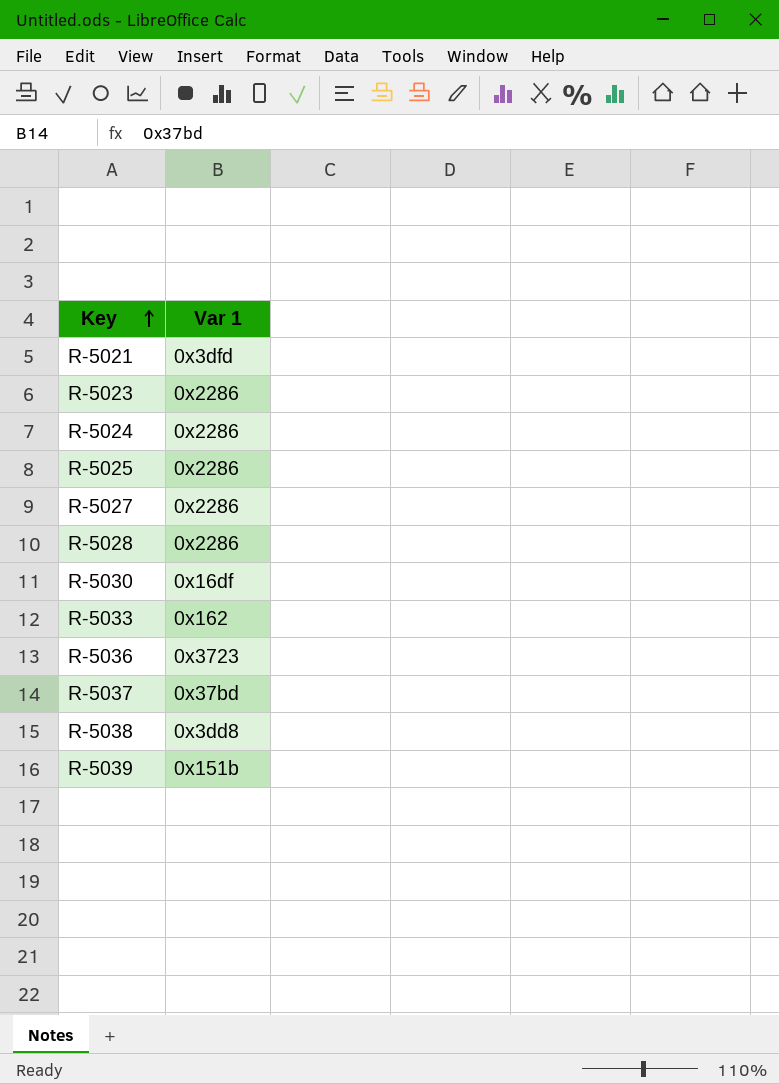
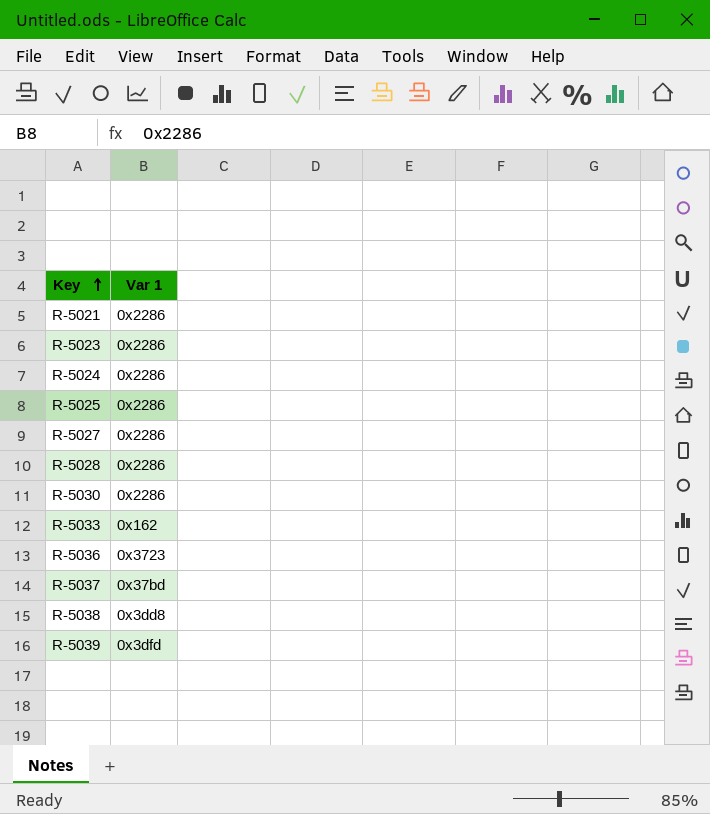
R-5021 | Var 1: 0x3dfd -> 0x2286
R-5030 | Var 1: 0x16df -> 0x2286
R-5039 | Var 1: 0x151b -> 0x3dfd

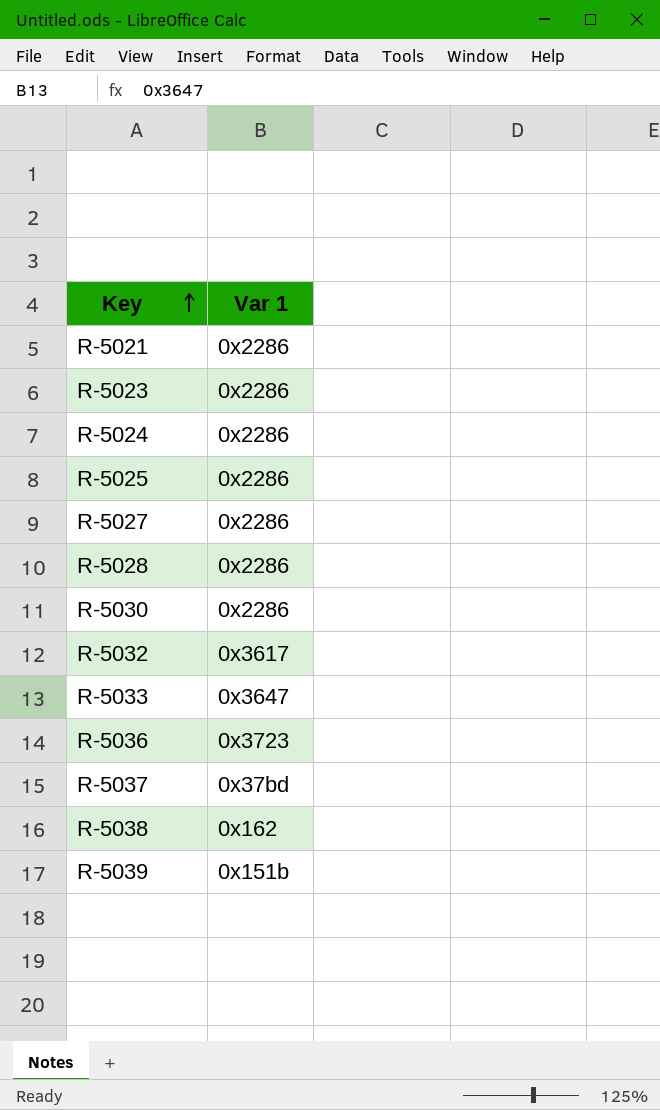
row R-5032: none -> 0x3617
R-5033 | Var 1: 0x162 -> 0x3647
R-5038 | Var 1: 0x3dd8 -> 0x162
R-5039 | Var 1: 0x3dfd -> 0x151b

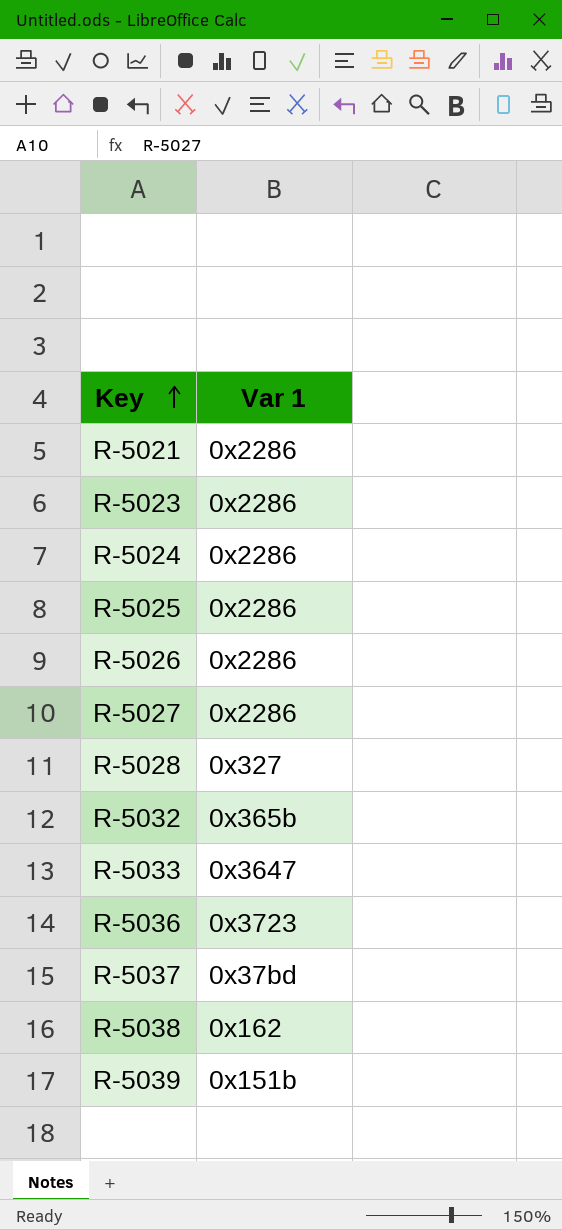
row R-5030: 0x2286 -> none
row R-5026: none -> 0x2286
R-5028 | Var 1: 0x2286 -> 0x327
R-5032 | Var 1: 0x3617 -> 0x365b

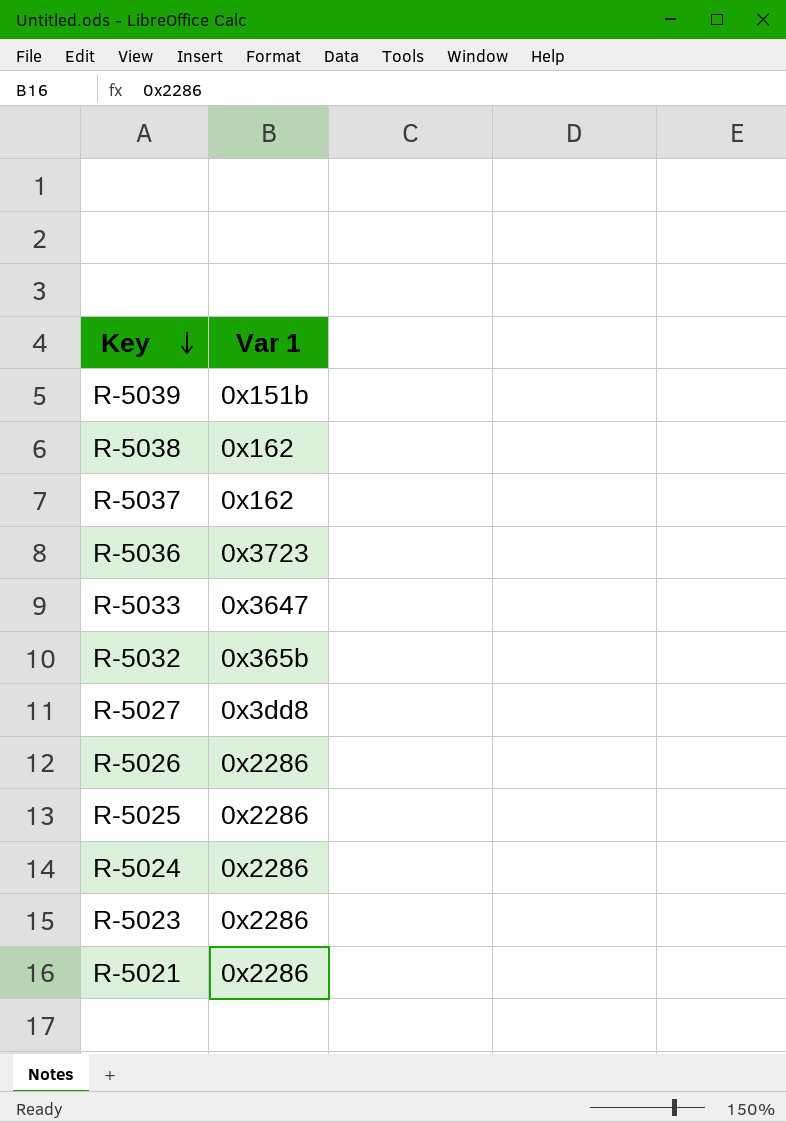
row order: Key ascending -> Key descending
row R-5028: 0x327 -> none
R-5037 | Var 1: 0x37bd -> 0x162
R-5027 | Var 1: 0x2286 -> 0x3dd8

